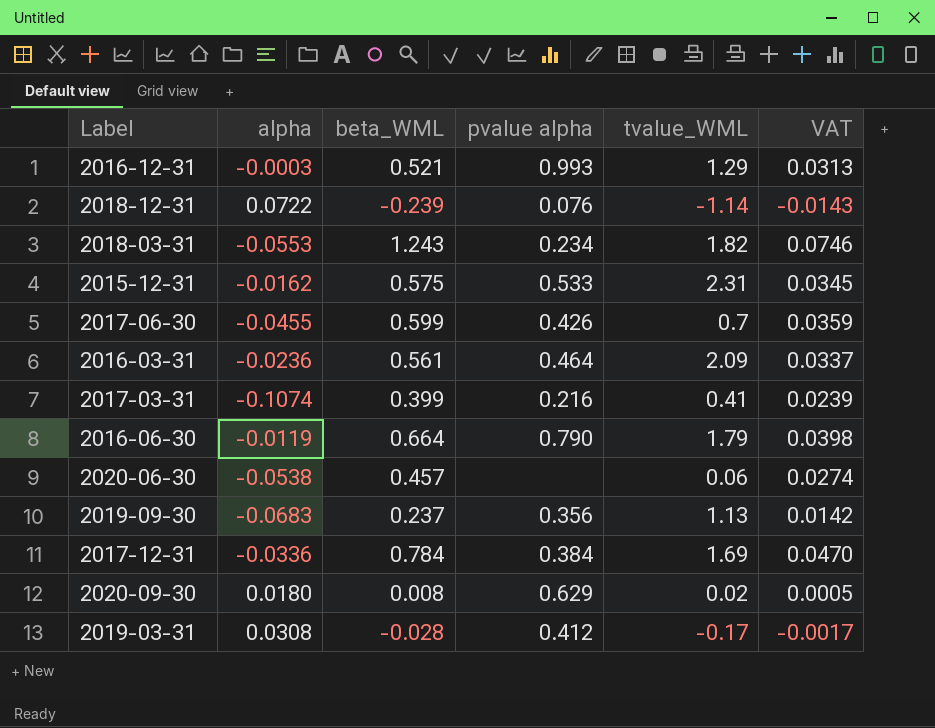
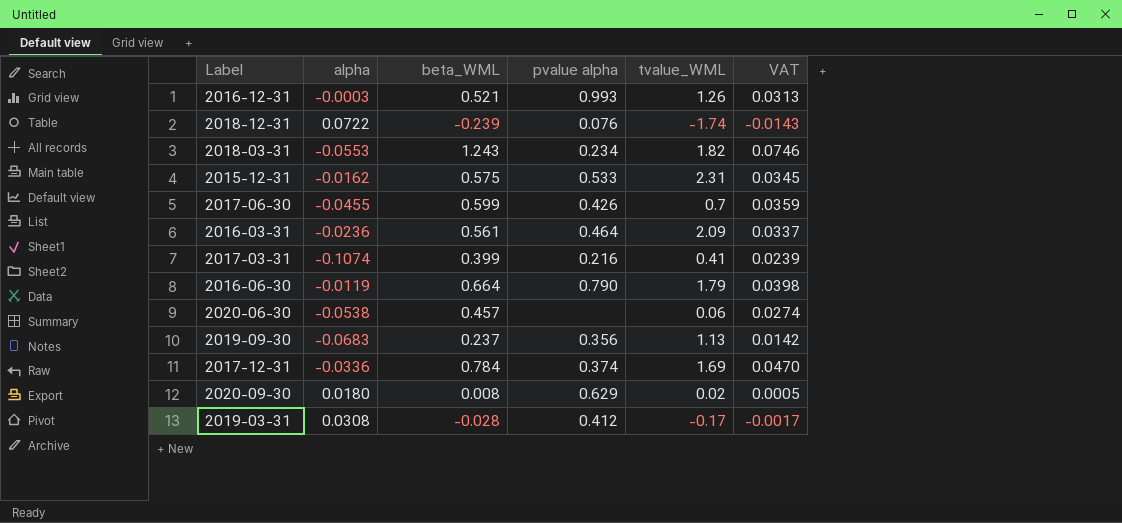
2016-12-31 | tvalue_WML: 1.29 -> 1.26
2018-12-31 | tvalue_WML: -1.14 -> -1.74
2017-12-31 | pvalue alpha: 0.384 -> 0.374

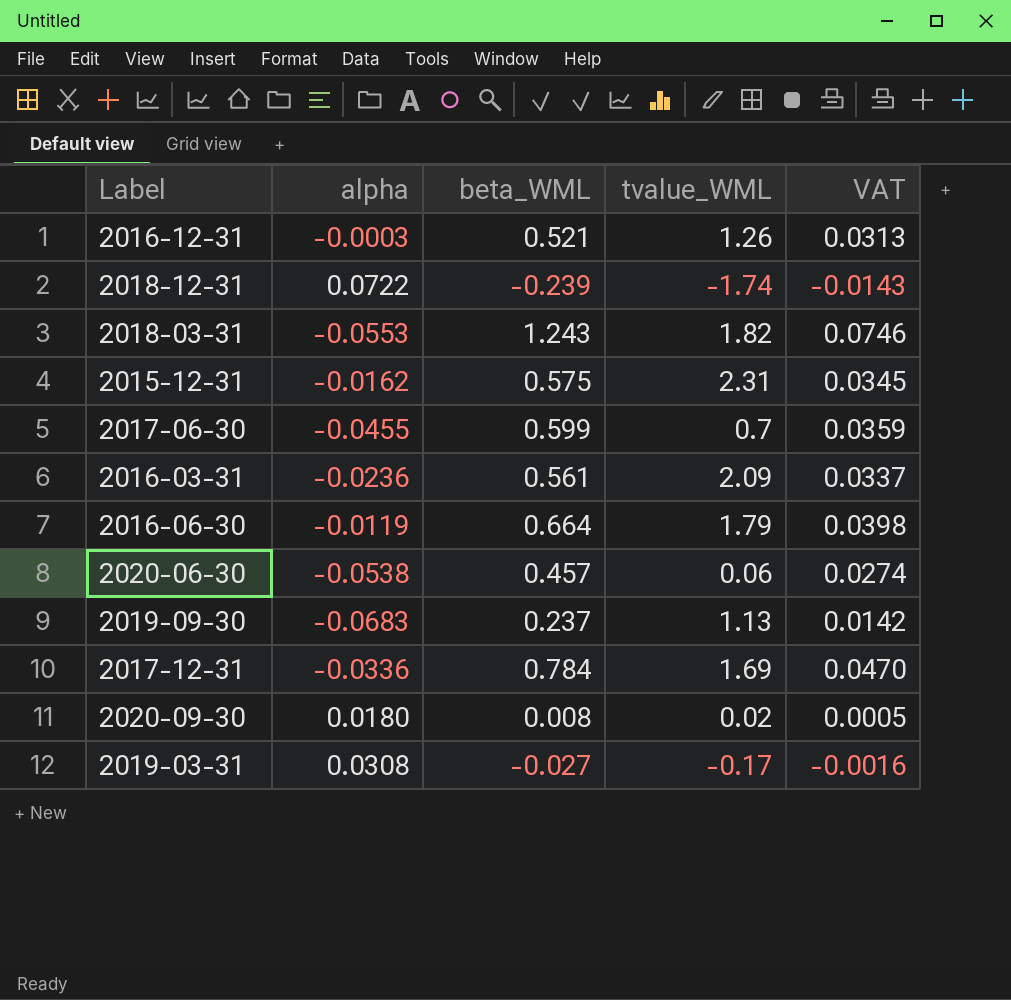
column pvalue alpha | position: 4 -> none
row 2017-03-31: -0.1074 | 0.399 | 0.216 | 0.41 | 0.0239 -> none
2019-03-31 | beta_WML: -0.028 -> -0.027
2019-03-31 | VAT: -0.0017 -> -0.0016

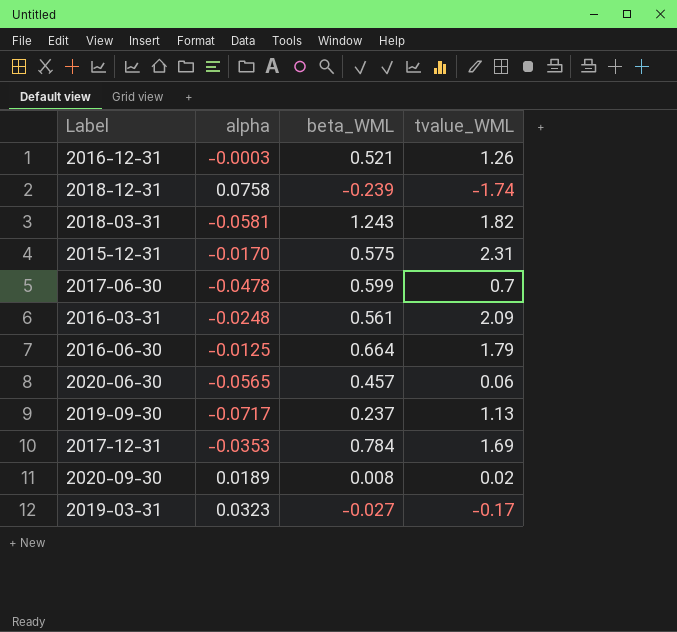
column VAT | formula: [beta_WML] * 0.06 -> none
2018-12-31 | alpha: 0.0722 -> 0.0758
2018-03-31 | alpha: -0.0553 -> -0.0581
2015-12-31 | alpha: -0.0162 -> -0.0170
2017-06-30 | alpha: -0.0455 -> -0.0478
2016-03-31 | alpha: -0.0236 -> -0.0248
2016-06-30 | alpha: -0.0119 -> -0.0125
2020-06-30 | alpha: -0.0538 -> -0.0565
2019-09-30 | alpha: -0.0683 -> -0.0717
2017-12-31 | alpha: -0.0336 -> -0.0353
2020-09-30 | alpha: 0.0180 -> 0.0189
2019-03-31 | alpha: 0.0308 -> 0.0323

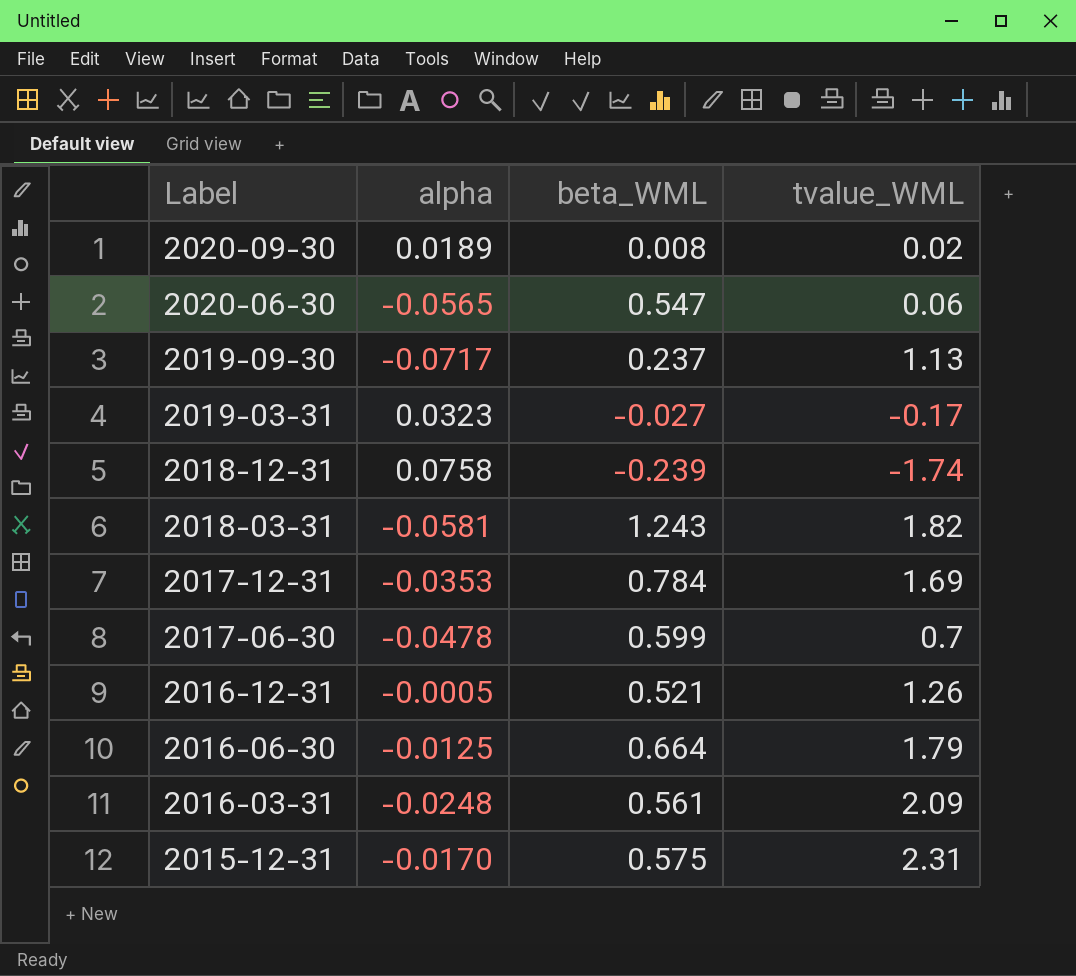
row order: none -> Label descending
2020-06-30 | beta_WML: 0.457 -> 0.547
2016-12-31 | alpha: -0.0003 -> -0.0005

